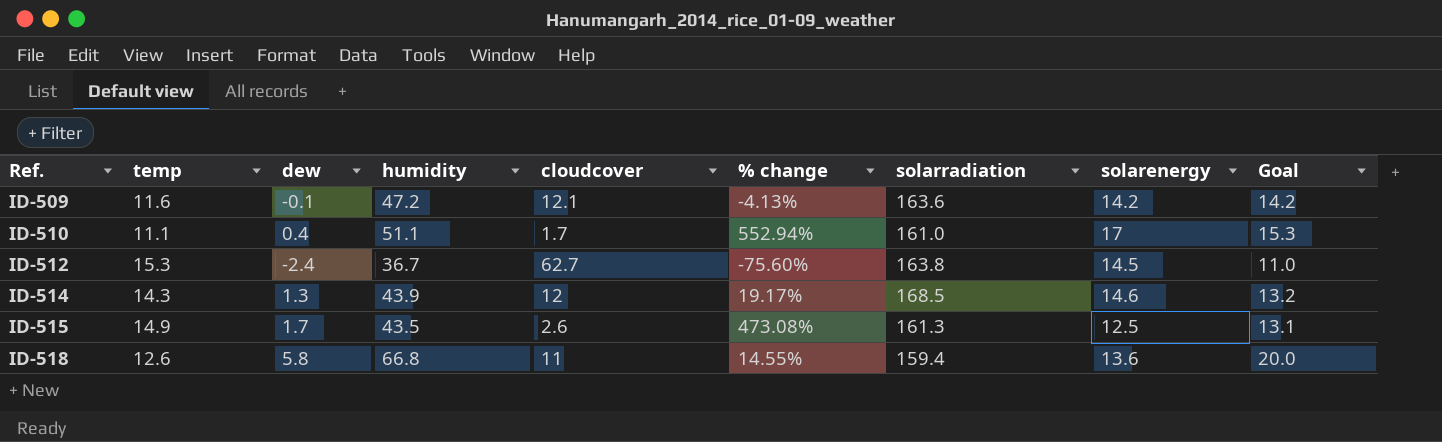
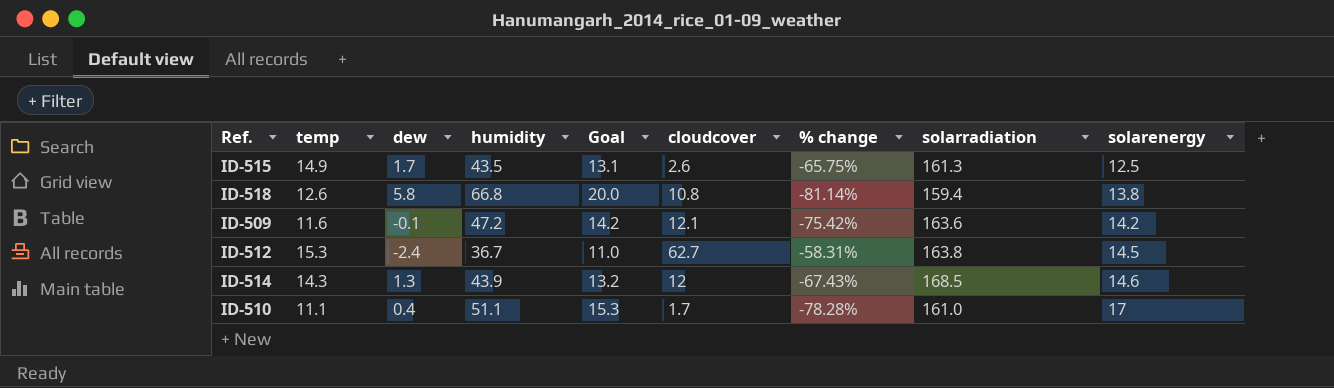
row order: Ref. ascending -> solarenergy ascending
column Goal | position: 9 -> 5
column % change | formula: ([temp] - [cloudcover]) / [cloudcover] -> ([temp] - [humidity]) / [humidity]
ID-518 | cloudcover: 11 -> 10.8
ID-518 | solarenergy: 13.6 -> 13.8

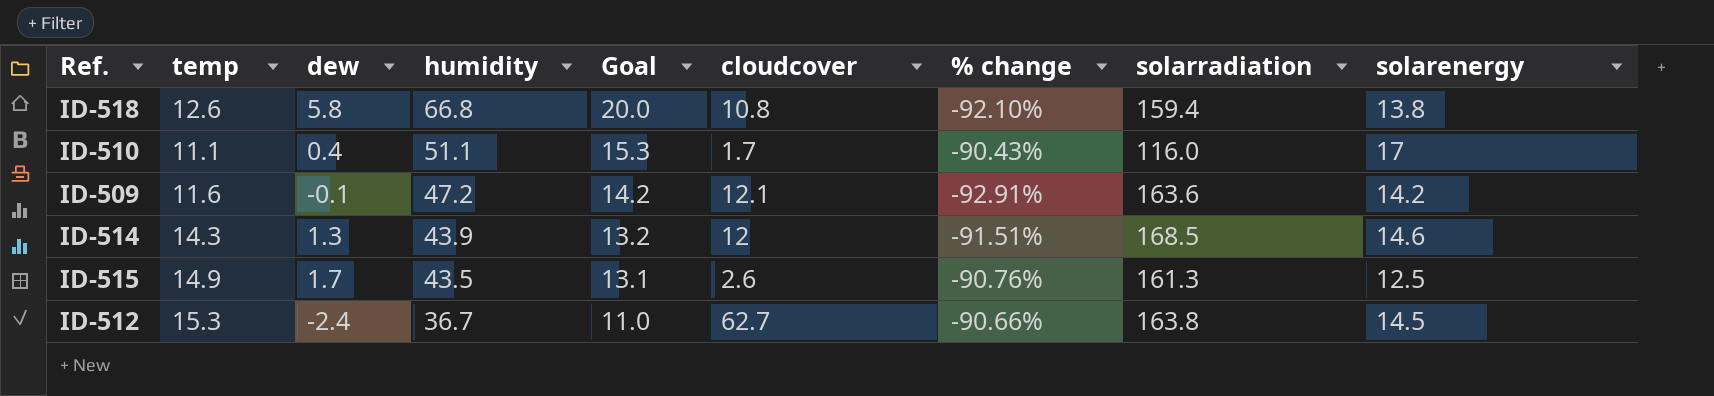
row order: solarenergy ascending -> humidity descending
column % change | formula: ([temp] - [humidity]) / [humidity] -> ([temp] - [solarradiation]) / [solarradiation]
ID-510 | solarradiation: 161.0 -> 116.0

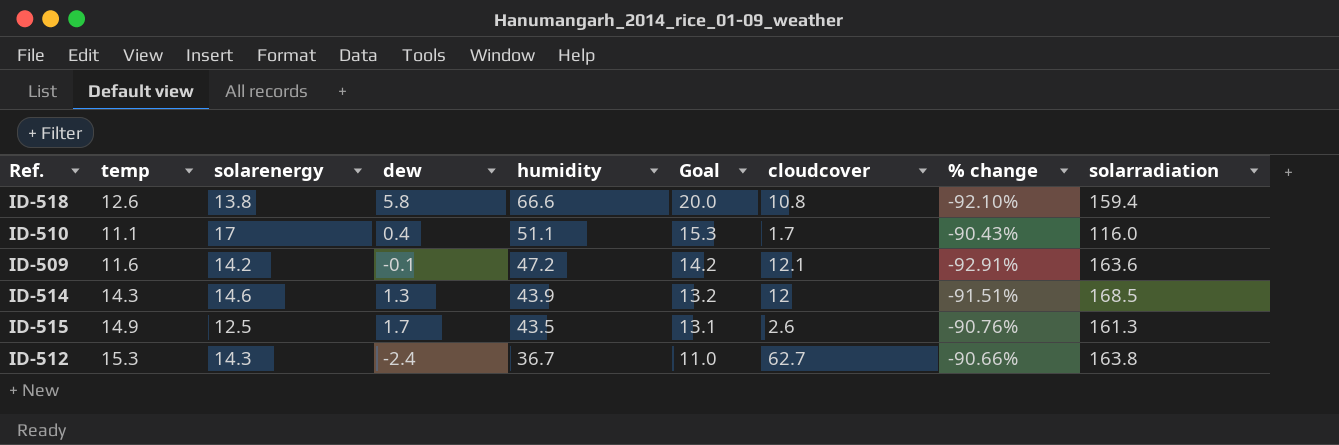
column solarenergy | position: 9 -> 3
ID-518 | humidity: 66.8 -> 66.6
ID-512 | solarenergy: 14.5 -> 14.3

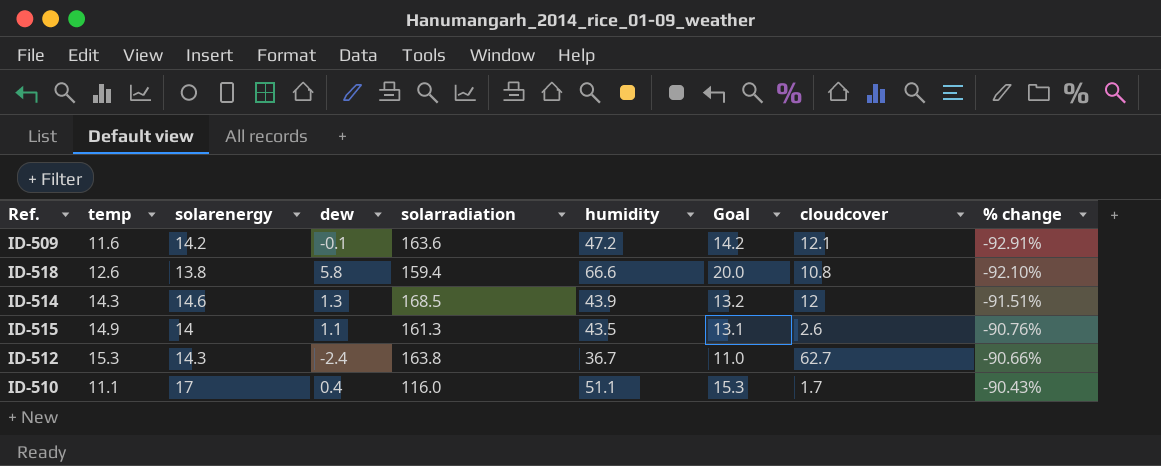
row order: humidity descending -> % change ascending
column solarradiation | position: 9 -> 5
ID-515 | solarenergy: 12.5 -> 14
ID-515 | dew: 1.7 -> 1.1

